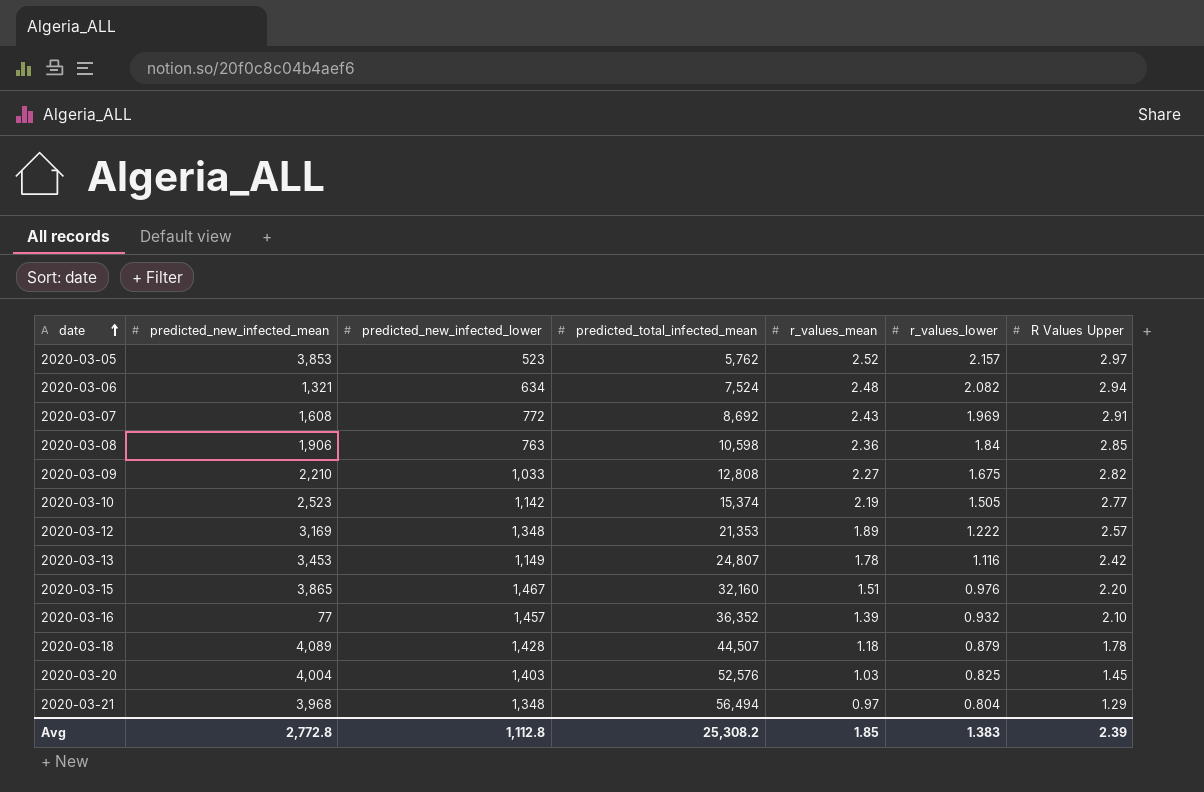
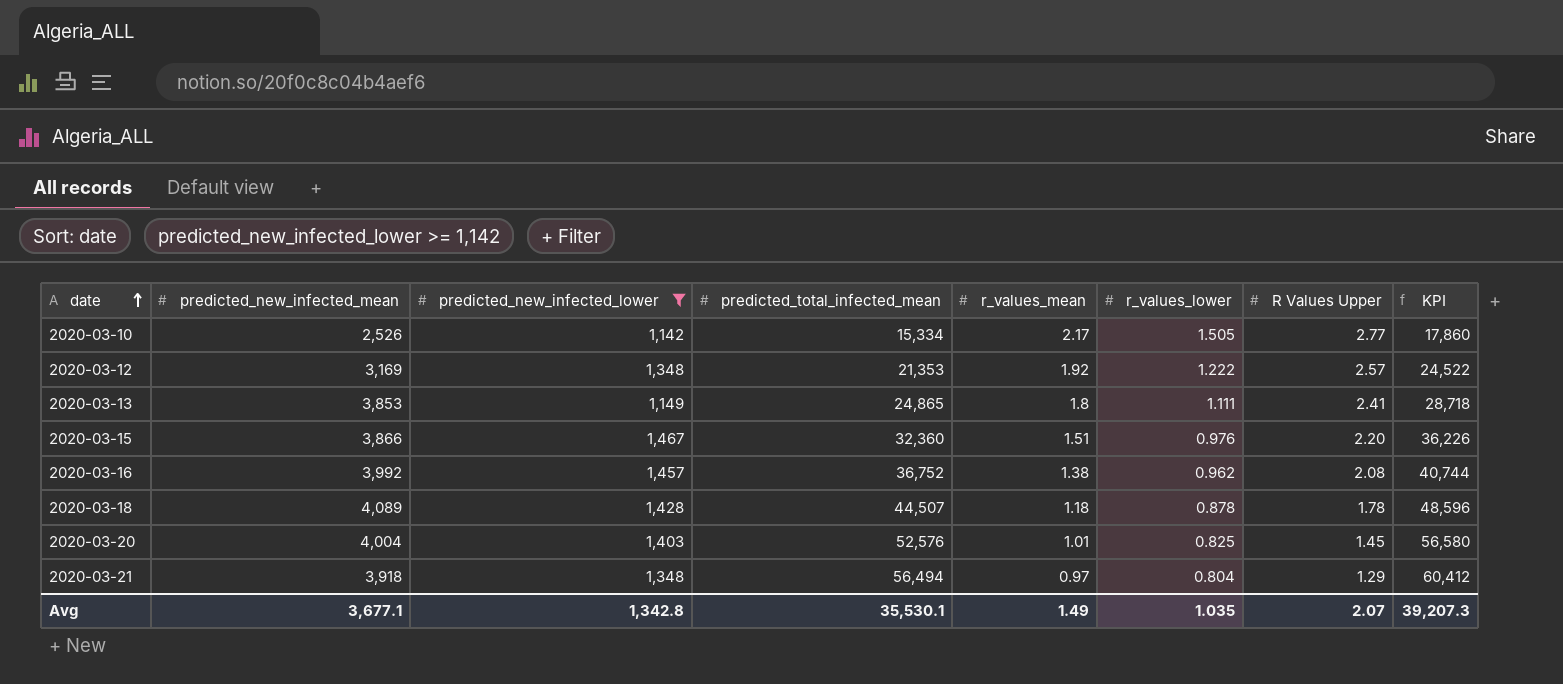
filter: none -> predicted_new_infected_lower >= 1,142
column KPI | formula: none -> [predicted_new_infected_mean] + [predicted_total_infected_mean]
2020-03-10 | predicted_new_infected_mean: 2,523 -> 2,526
2020-03-10 | predicted_total_infected_mean: 15,374 -> 15,334
2020-03-10 | r_values_mean: 2.19 -> 2.17
2020-03-12 | r_values_mean: 1.89 -> 1.92
2020-03-13 | predicted_new_infected_mean: 3,453 -> 3,853
2020-03-13 | predicted_total_infected_mean: 24,807 -> 24,865
2020-03-13 | r_values_mean: 1.78 -> 1.8
2020-03-13 | r_values_lower: 1.116 -> 1.111
2020-03-13 | R Values Upper: 2.42 -> 2.41
2020-03-15 | predicted_new_infected_mean: 3,865 -> 3,866
2020-03-15 | predicted_total_infected_mean: 32,160 -> 32,360
2020-03-16 | predicted_new_infected_mean: 77 -> 3,992
2020-03-16 | predicted_total_infected_mean: 36,352 -> 36,752
2020-03-16 | r_values_mean: 1.39 -> 1.38
2020-03-16 | r_values_lower: 0.932 -> 0.962
2020-03-16 | R Values Upper: 2.10 -> 2.08
2020-03-18 | r_values_lower: 0.879 -> 0.878
2020-03-20 | r_values_mean: 1.03 -> 1.01
2020-03-21 | predicted_new_infected_mean: 3,968 -> 3,918
Avg | predicted_new_infected_mean: 2,772.8 -> 3,677.1
Avg | predicted_new_infected_lower: 1,112.8 -> 1,342.8
Avg | predicted_total_infected_mean: 25,308.2 -> 35,530.1
Avg | r_values_mean: 1.85 -> 1.49
Avg | r_values_lower: 1.383 -> 1.035
Avg | R Values Upper: 2.39 -> 2.07

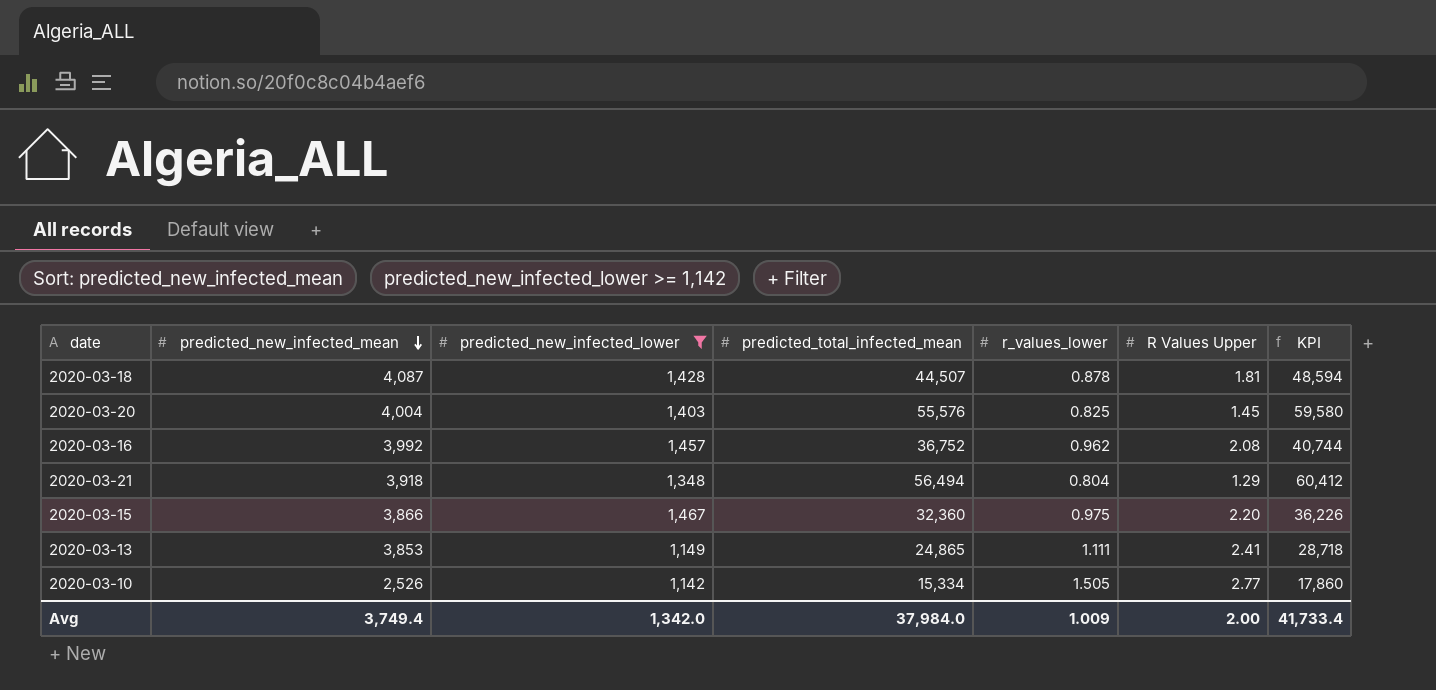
row order: date ascending -> predicted_new_infected_mean descending
column r_values_mean | position: 5 -> none
row 2020-03-12: 3,169 | 1,348 | 21,353 | 1.92 | 1.222 | 2.57 | 24,522 -> none
2020-03-18 | predicted_new_infected_mean: 4,089 -> 4,087
2020-03-18 | R Values Upper: 1.78 -> 1.81
2020-03-18 | KPI: 48,596 -> 48,594
2020-03-20 | predicted_total_infected_mean: 52,576 -> 55,576
2020-03-20 | KPI: 56,580 -> 59,580
2020-03-15 | r_values_lower: 0.976 -> 0.975
Avg | predicted_new_infected_mean: 3,677.1 -> 3,749.4
Avg | predicted_new_infected_lower: 1,342.8 -> 1,342.0
Avg | predicted_total_infected_mean: 35,530.1 -> 37,984.0
Avg | r_values_lower: 1.035 -> 1.009
Avg | R Values Upper: 2.07 -> 2.00
Avg | KPI: 39,207.3 -> 41,733.4

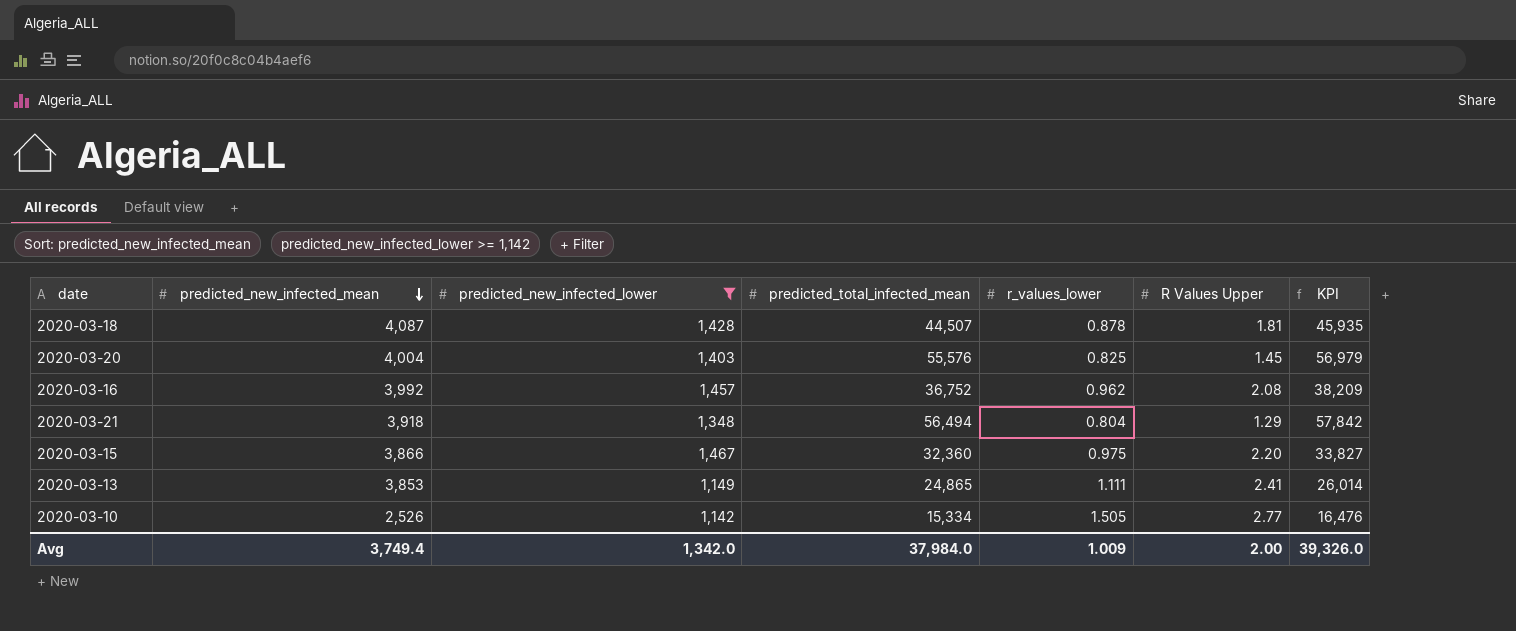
column KPI | formula: [predicted_new_infected_mean] + [predicted_total_infected_mean] -> [predicted_new_infected_lower] + [predicted_total_infected_mean]
Avg | KPI: 41,733.4 -> 39,326.0

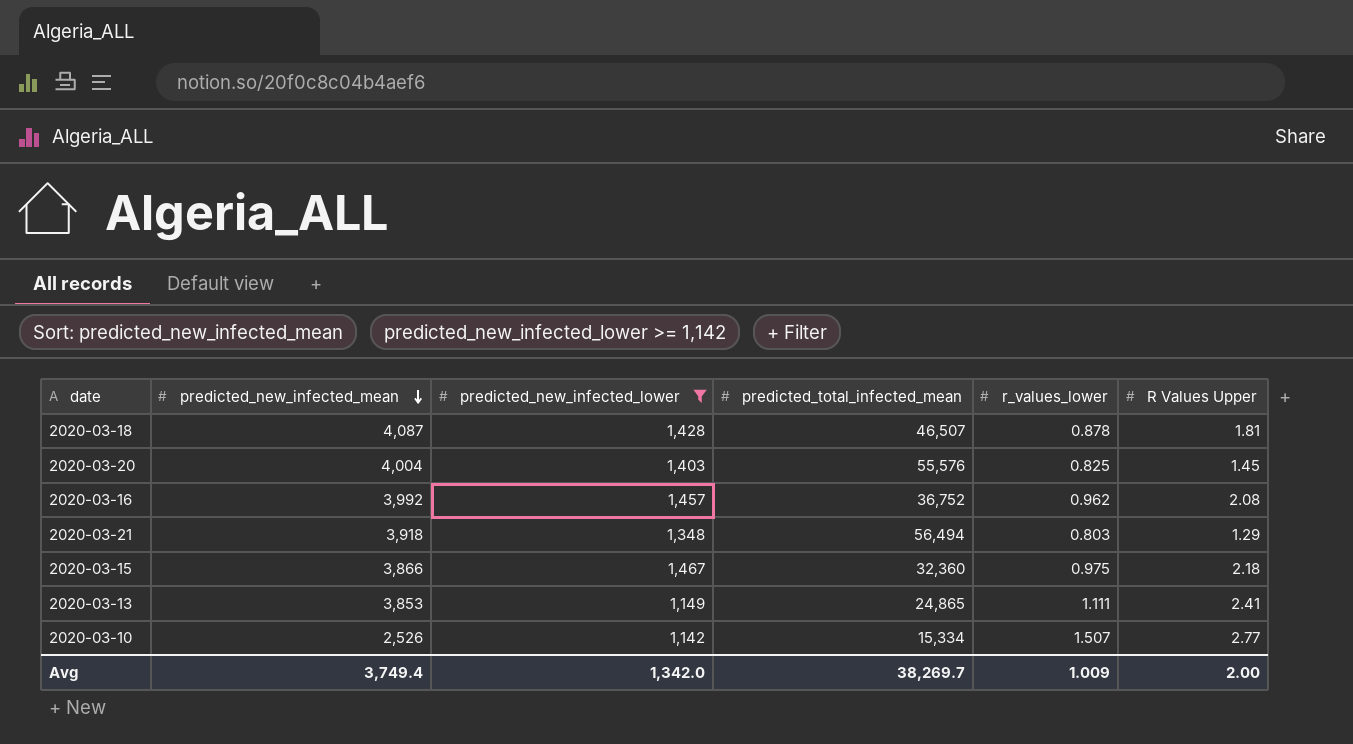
column KPI | formula: [predicted_new_infected_lower] + [predicted_total_infected_mean] -> none
2020-03-18 | predicted_total_infected_mean: 44,507 -> 46,507
2020-03-21 | r_values_lower: 0.804 -> 0.803
2020-03-15 | R Values Upper: 2.20 -> 2.18
2020-03-10 | r_values_lower: 1.505 -> 1.507
Avg | predicted_total_infected_mean: 37,984.0 -> 38,269.7

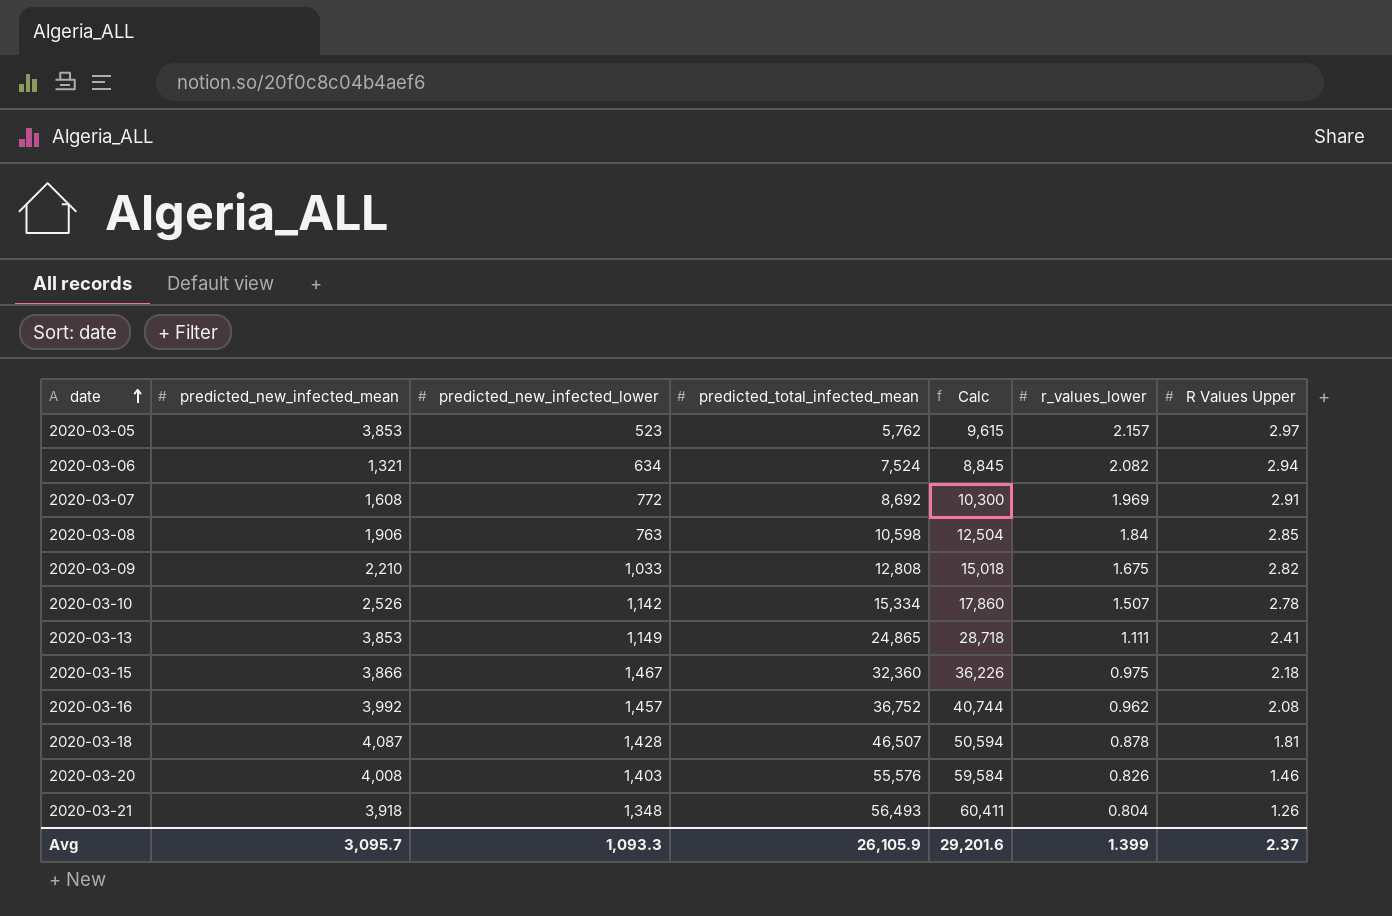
filter: predicted_new_infected_lower >= 1,142 -> none
row order: predicted_new_infected_mean descending -> date ascending
column Calc | formula: none -> [predicted_new_infected_mean] + [predicted_total_infected_mean]
2020-03-10 | R Values Upper: 2.77 -> 2.78
2020-03-20 | predicted_new_infected_mean: 4,004 -> 4,008
2020-03-20 | r_values_lower: 0.825 -> 0.826
2020-03-20 | R Values Upper: 1.45 -> 1.46
2020-03-21 | predicted_total_infected_mean: 56,494 -> 56,493
2020-03-21 | r_values_lower: 0.803 -> 0.804
2020-03-21 | R Values Upper: 1.29 -> 1.26
Avg | predicted_new_infected_mean: 3,749.4 -> 3,095.7
Avg | predicted_new_infected_lower: 1,342.0 -> 1,093.3
Avg | predicted_total_infected_mean: 38,269.7 -> 26,105.9
Avg | r_values_lower: 1.009 -> 1.399
Avg | R Values Upper: 2.00 -> 2.37

